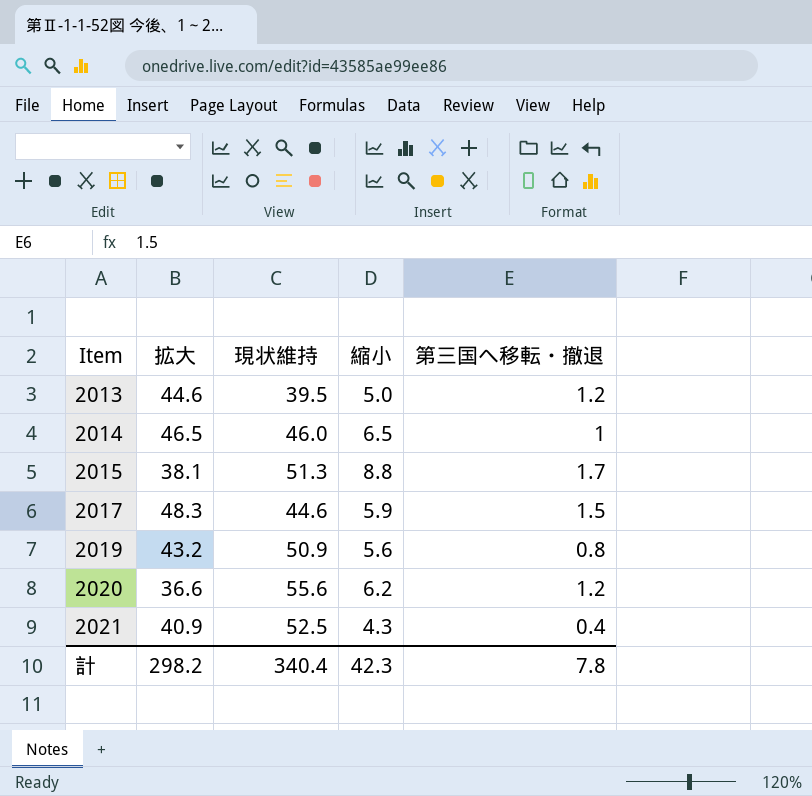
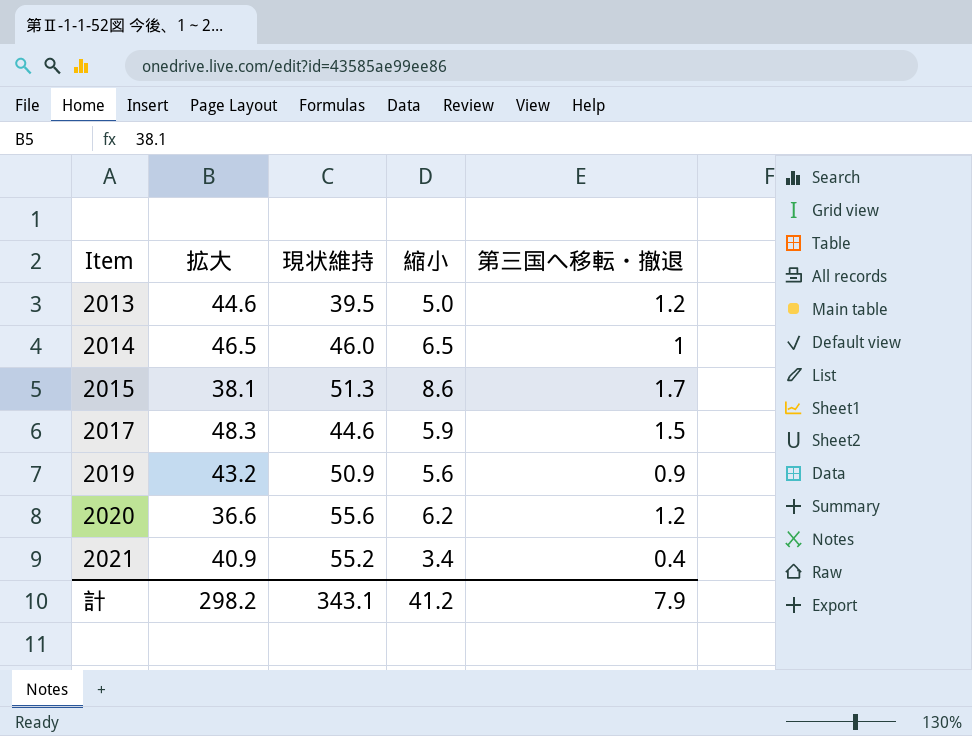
2015 | 縮小: 8.8 -> 8.6
2019 | 第三国へ移転・撤退: 0.8 -> 0.9
2021 | 現状維持: 52.5 -> 55.2
2021 | 縮小: 4.3 -> 3.4
計 | 現状維持: 340.4 -> 343.1
計 | 縮小: 42.3 -> 41.2
計 | 第三国へ移転・撤退: 7.8 -> 7.9

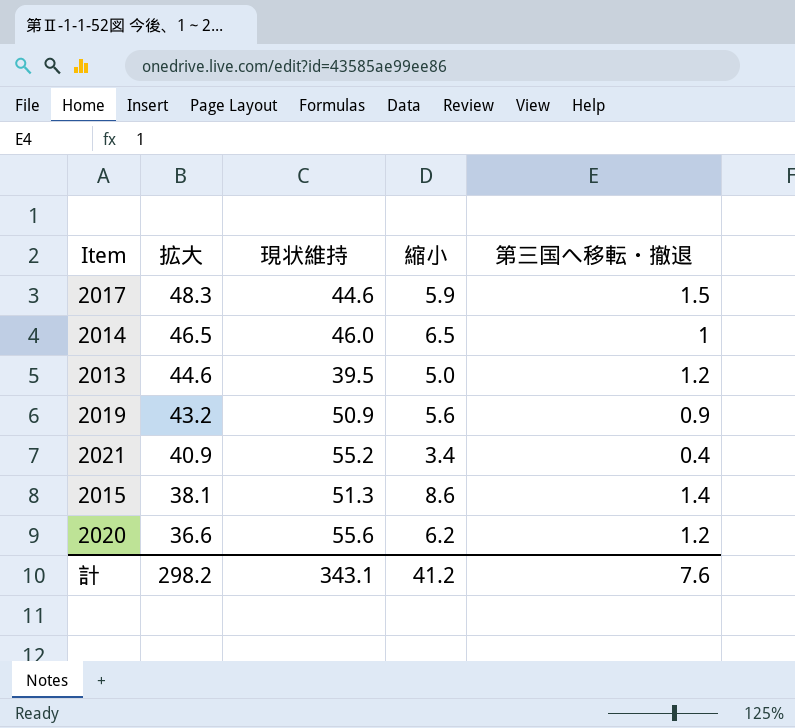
row order: Item ascending -> 拡大 descending
2015 | 第三国へ移転・撤退: 1.7 -> 1.4
計 | 第三国へ移転・撤退: 7.9 -> 7.6

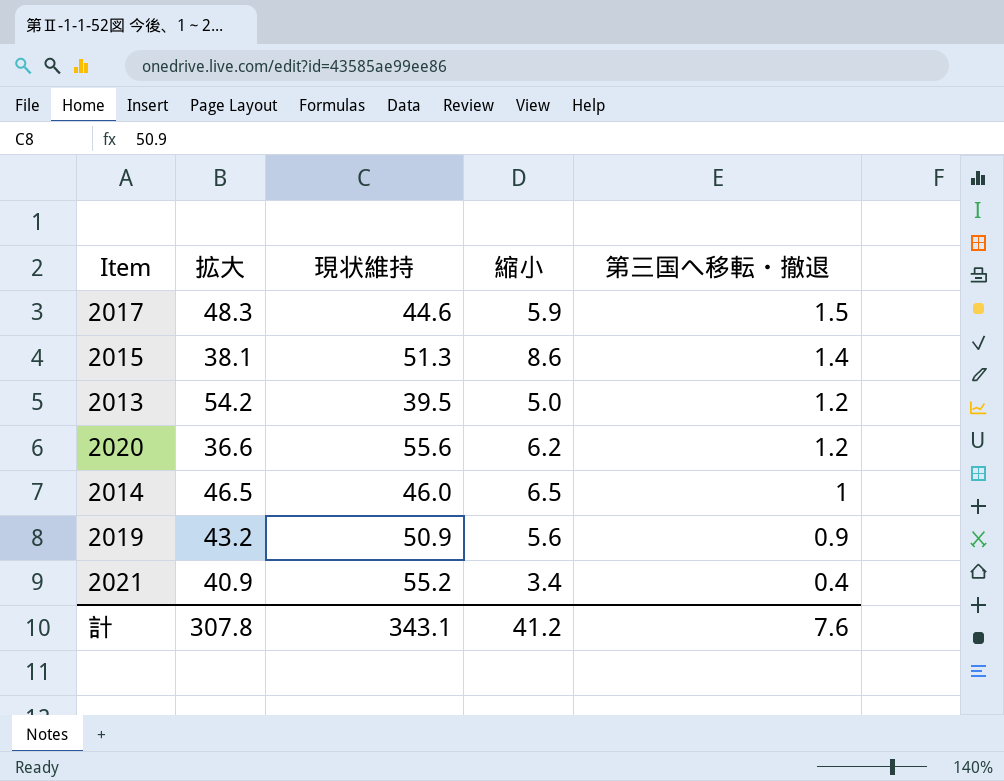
row order: 拡大 descending -> 第三国へ移転・撤退 descending
2013 | 拡大: 44.6 -> 54.2
計 | 拡大: 298.2 -> 307.8

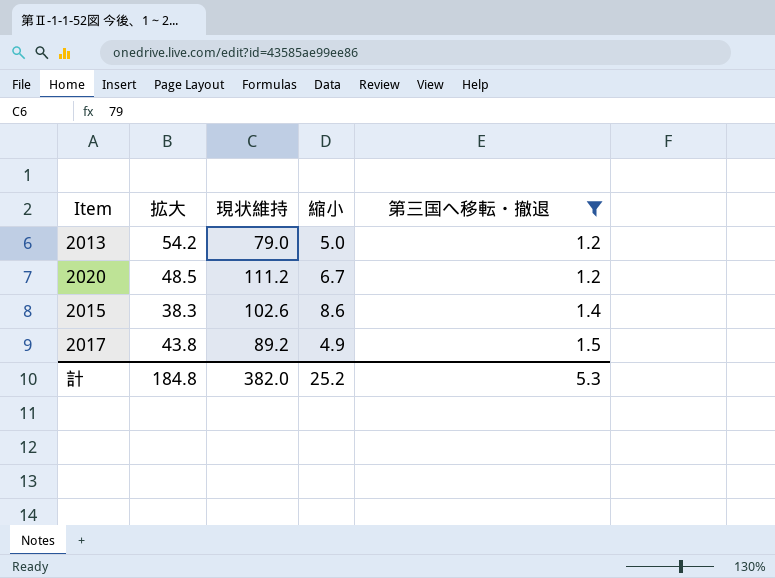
filter: none -> 第三国へ移転・撤退 >= 1.2
row order: 第三国へ移転・撤退 descending -> 第三国へ移転・撤退 ascending
2013 | 現状維持: 39.5 -> 79.0
2020 | 拡大: 36.6 -> 48.5
2020 | 現状維持: 55.6 -> 111.2
2020 | 縮小: 6.2 -> 6.7
2015 | 拡大: 38.1 -> 38.3
2015 | 現状維持: 51.3 -> 102.6
2017 | 拡大: 48.3 -> 43.8
2017 | 現状維持: 44.6 -> 89.2
2017 | 縮小: 5.9 -> 4.9
計 | 拡大: 307.8 -> 184.8
計 | 現状維持: 343.1 -> 382.0
計 | 縮小: 41.2 -> 25.2
計 | 第三国へ移転・撤退: 7.6 -> 5.3

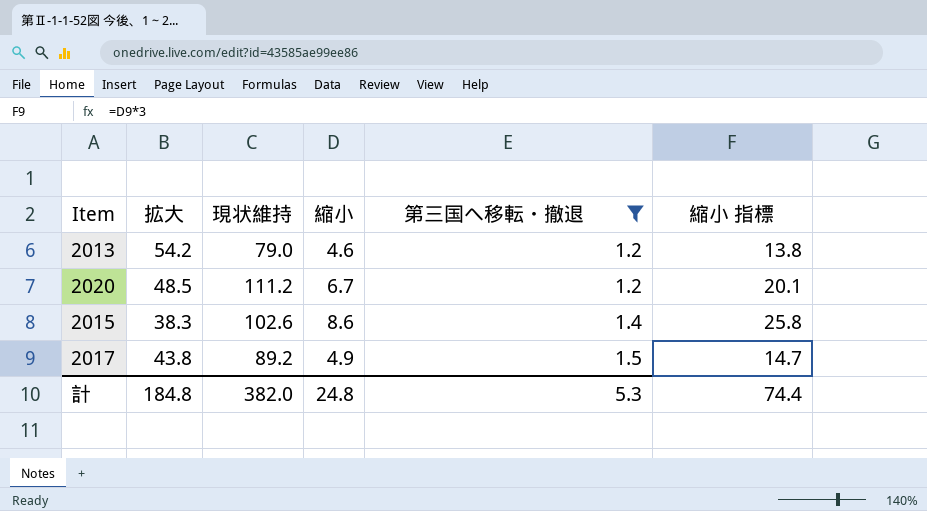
column 縮小 指標 | formula: none -> [縮小] * 3
2013 | 縮小: 5.0 -> 4.6
計 | 縮小: 25.2 -> 24.8

